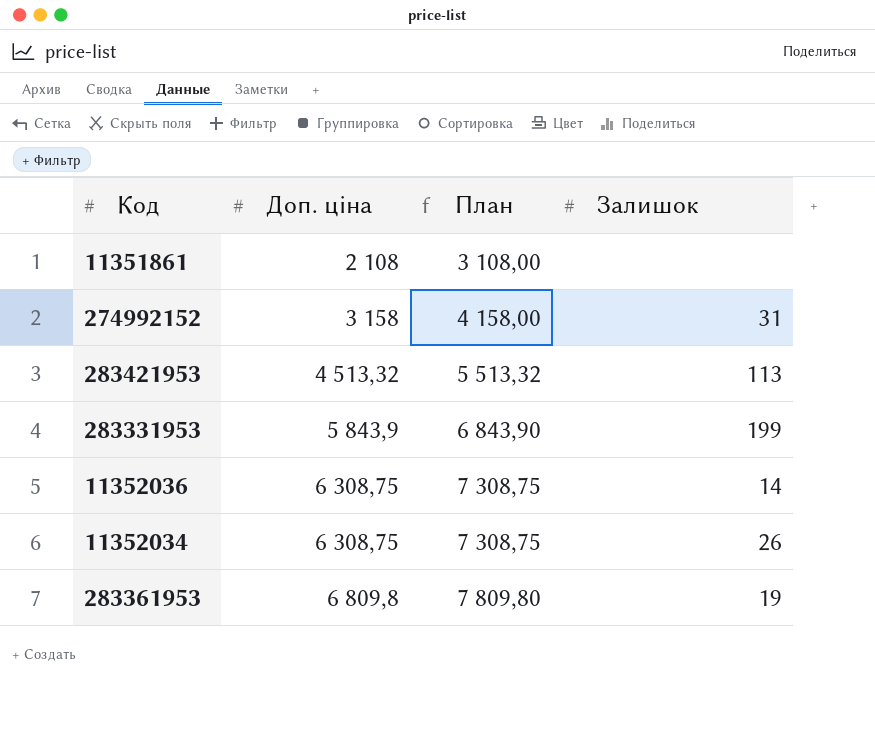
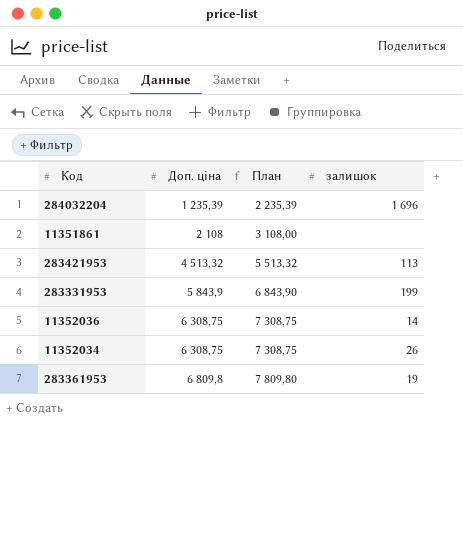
column name: Залишок -> залишок
row 274992152: 3 158 | 4 158,00 | 31 -> none
row 284032204: none -> 1 235,39 | 2 235,39 | 1 696

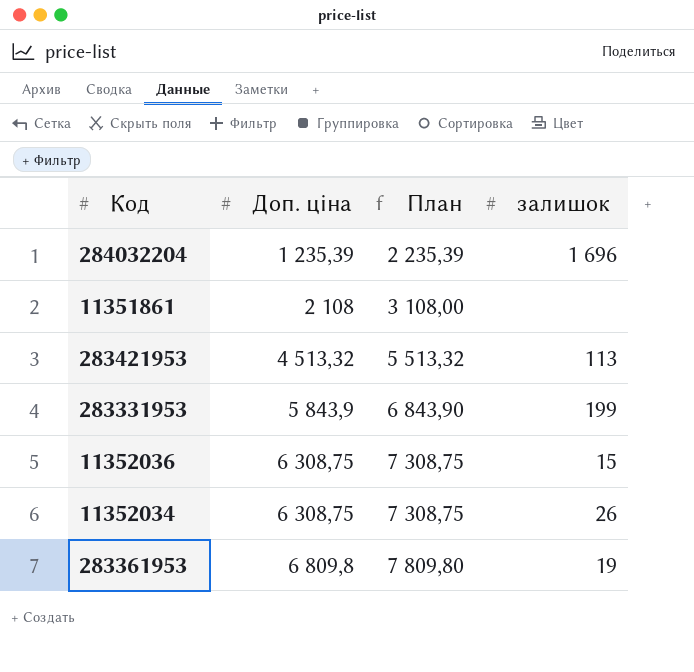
11352036 | залишок: 14 -> 15

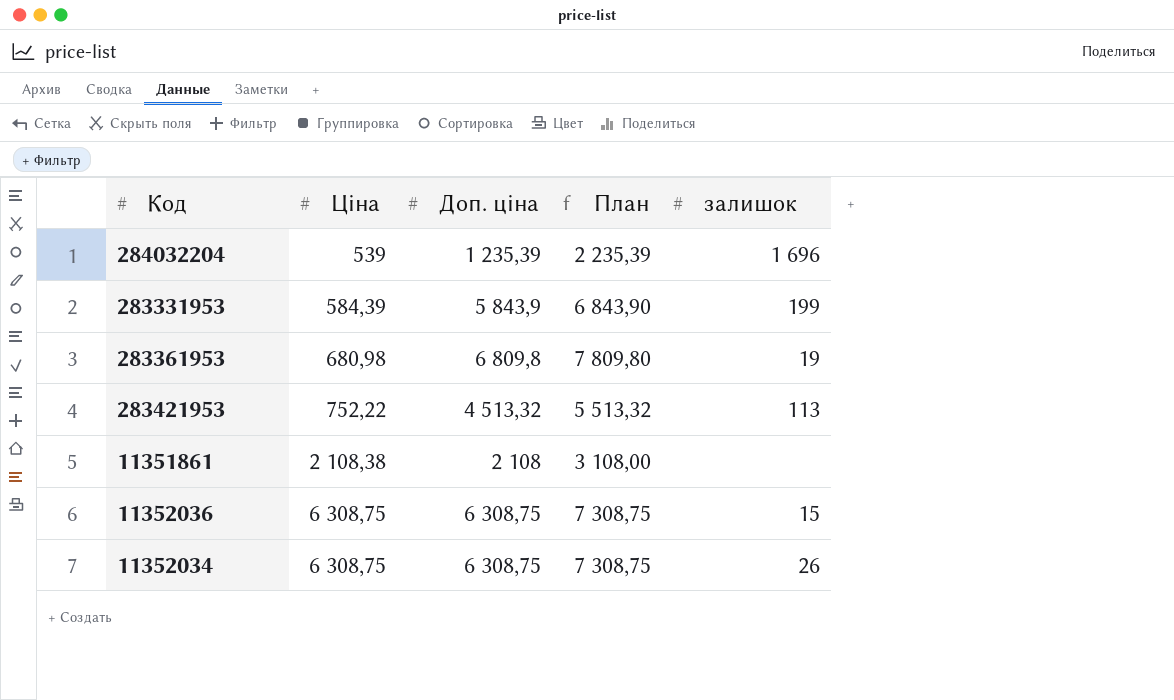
row order: Доп. ціна ascending -> Ціна ascending
column Ціна | position: none -> 2

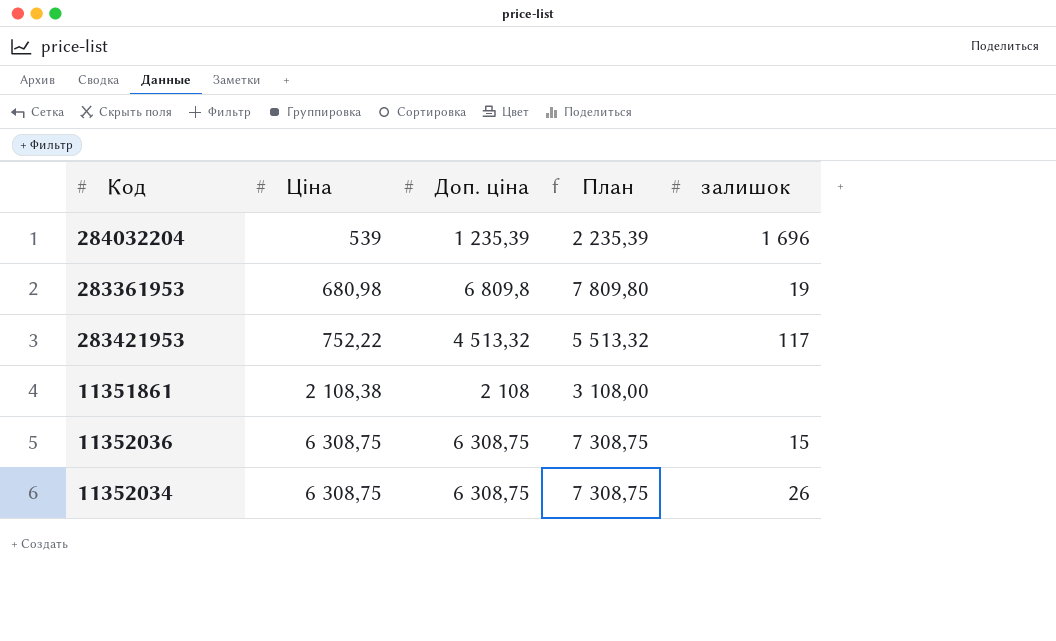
row 283331953: 584,39 | 5 843,9 | 6 843,90 | 199 -> none
283421953 | залишок: 113 -> 117

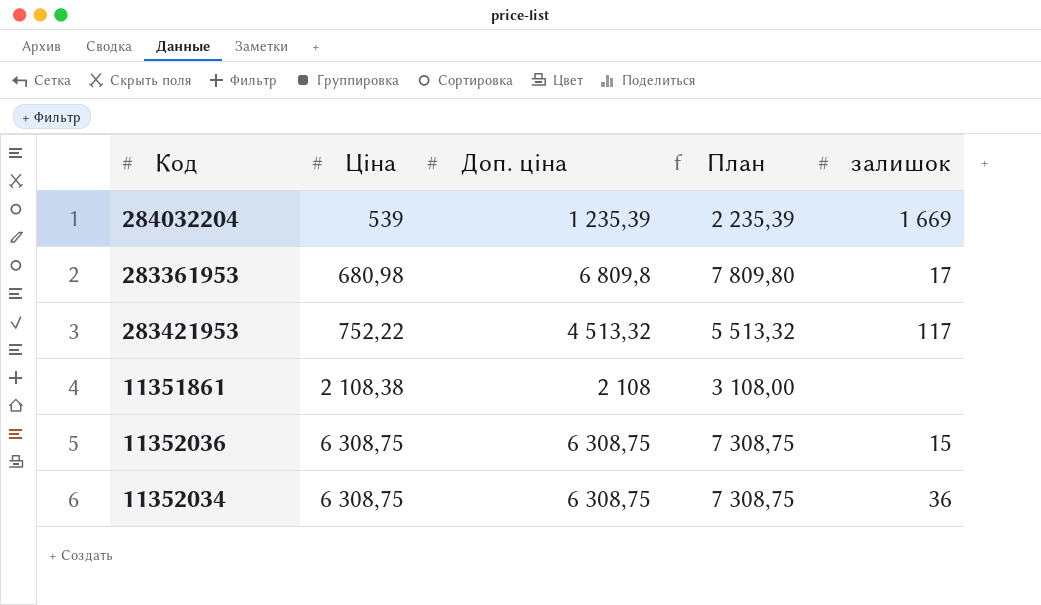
284032204 | залишок: 1 696 -> 1 669
283361953 | залишок: 19 -> 17
11352034 | залишок: 26 -> 36

